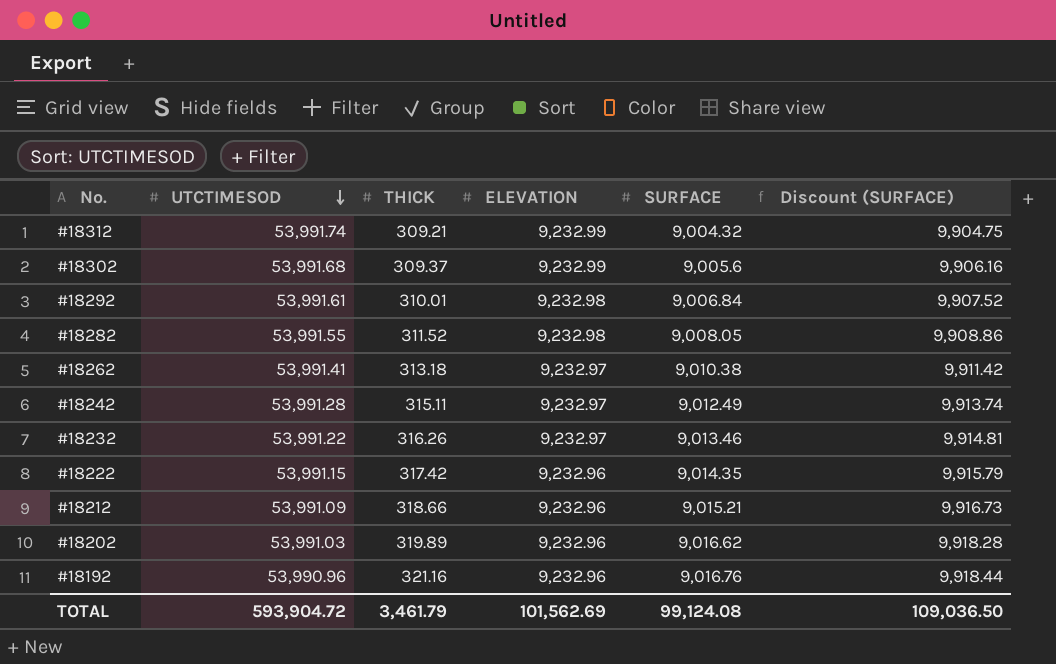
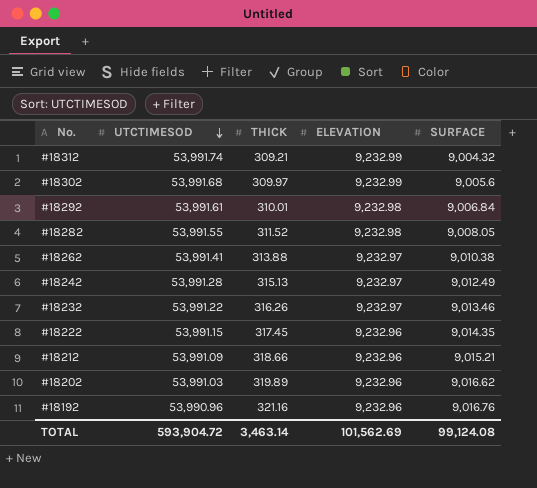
column Discount (SURFACE) | formula: [SURFACE] * 1.1 -> none
#18302 | THICK: 309.37 -> 309.97
#18262 | THICK: 313.18 -> 313.88
#18242 | THICK: 315.11 -> 315.13
#18222 | THICK: 317.42 -> 317.45
TOTAL | THICK: 3,461.79 -> 3,463.14

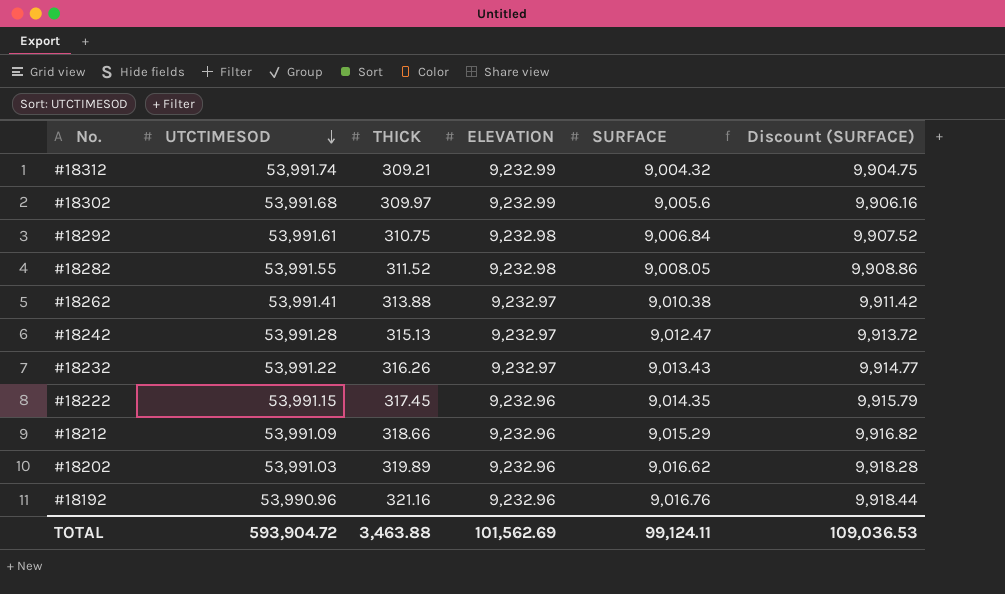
column Discount (SURFACE) | formula: none -> [SURFACE] * 1.1
#18292 | THICK: 310.01 -> 310.75
#18242 | SURFACE: 9,012.49 -> 9,012.47
#18232 | SURFACE: 9,013.46 -> 9,013.43
#18212 | SURFACE: 9,015.21 -> 9,015.29
TOTAL | THICK: 3,463.14 -> 3,463.88
TOTAL | SURFACE: 99,124.08 -> 99,124.11

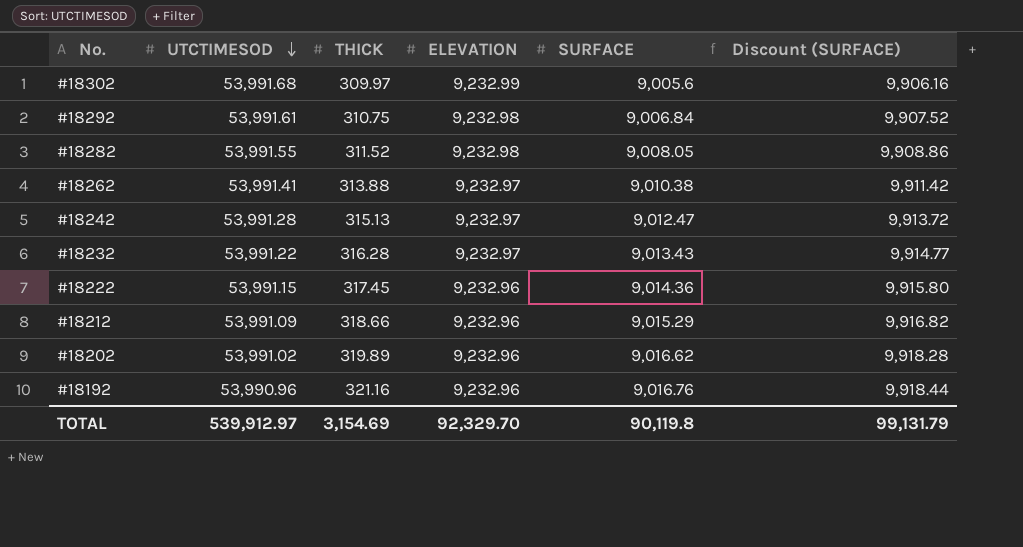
row #18312: 53,991.74 | 309.21 | 9,232.99 | 9,004.32 | 9,904.75 -> none
#18232 | THICK: 316.26 -> 316.28
#18222 | SURFACE: 9,014.35 -> 9,014.36
#18222 | Discount (SURFACE): 9,915.79 -> 9,915.80
#18202 | UTCTIMESOD: 53,991.03 -> 53,991.02
TOTAL | UTCTIMESOD: 593,904.72 -> 539,912.97
TOTAL | THICK: 3,463.88 -> 3,154.69
TOTAL | ELEVATION: 101,562.69 -> 92,329.70
TOTAL | SURFACE: 99,124.11 -> 90,119.8
TOTAL | Discount (SURFACE): 109,036.53 -> 99,131.79

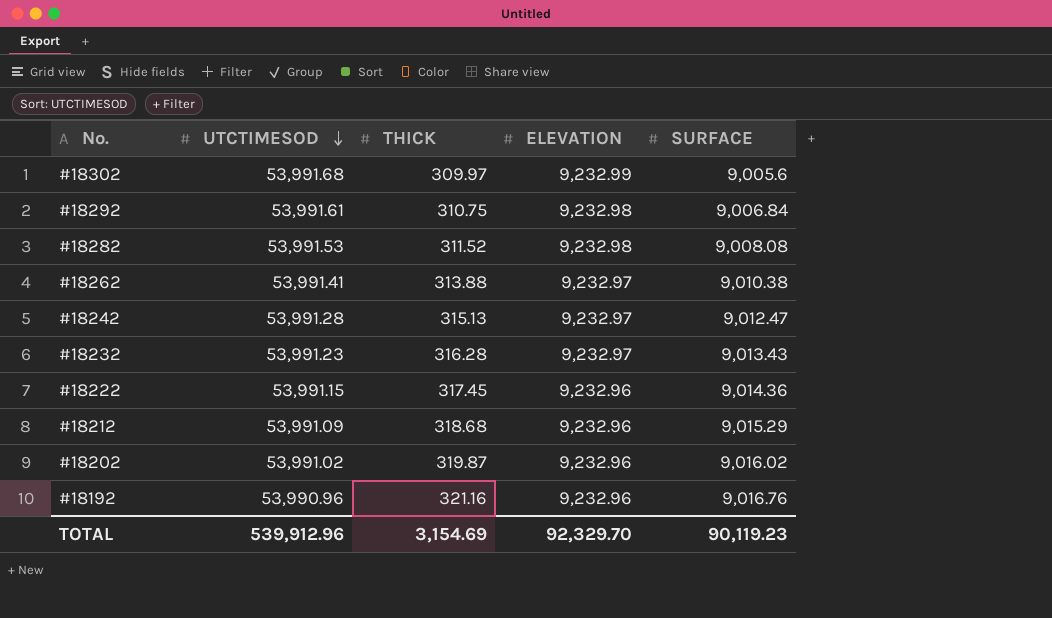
column Discount (SURFACE) | formula: [SURFACE] * 1.1 -> none
#18282 | UTCTIMESOD: 53,991.55 -> 53,991.53
#18282 | SURFACE: 9,008.05 -> 9,008.08
#18232 | UTCTIMESOD: 53,991.22 -> 53,991.23
#18212 | THICK: 318.66 -> 318.68
#18202 | THICK: 319.89 -> 319.87
#18202 | SURFACE: 9,016.62 -> 9,016.02
TOTAL | UTCTIMESOD: 539,912.97 -> 539,912.96
TOTAL | SURFACE: 90,119.8 -> 90,119.23

